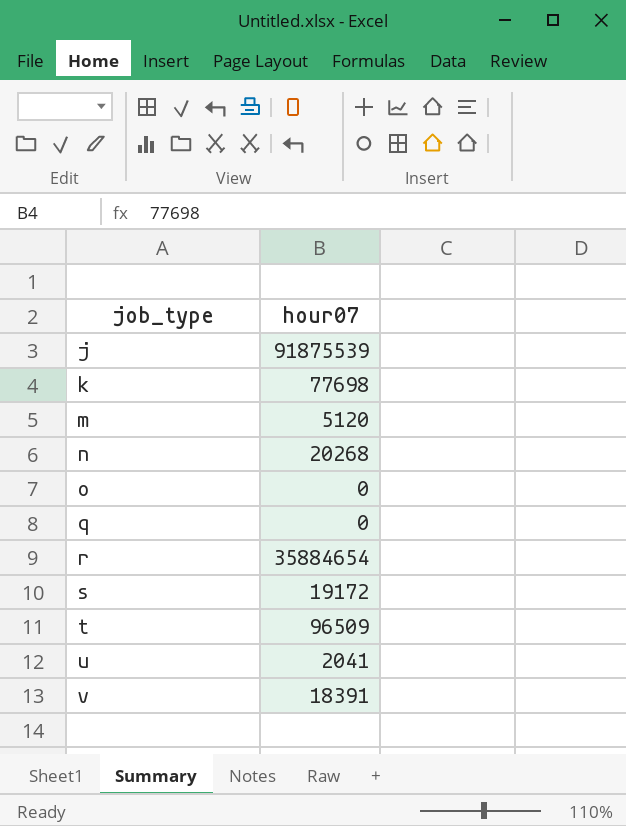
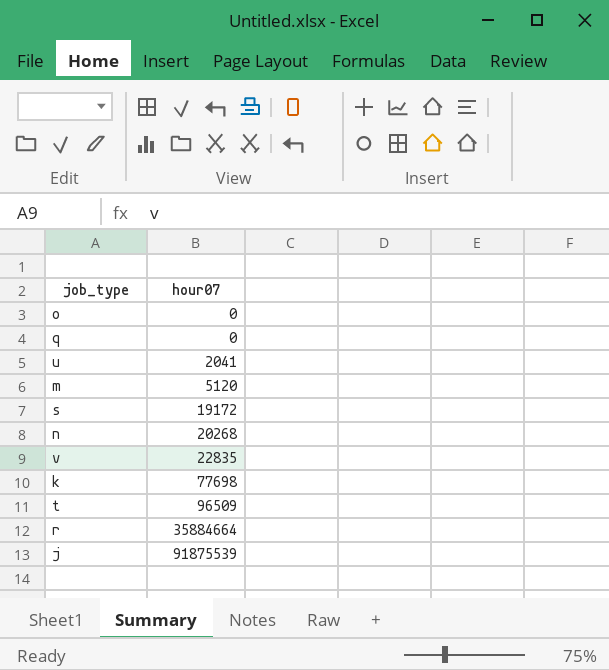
row order: job_type ascending -> hour07 ascending
v | hour07: 18391 -> 22835
r | hour07: 35884654 -> 35884664

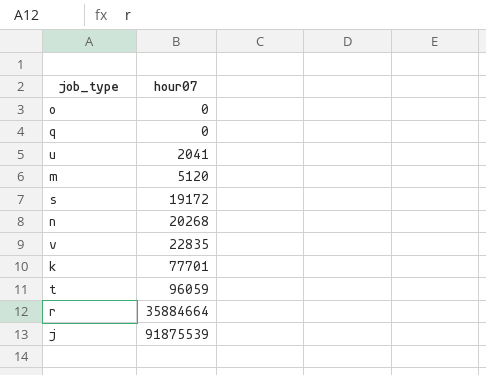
k | hour07: 77698 -> 77701
t | hour07: 96509 -> 96059

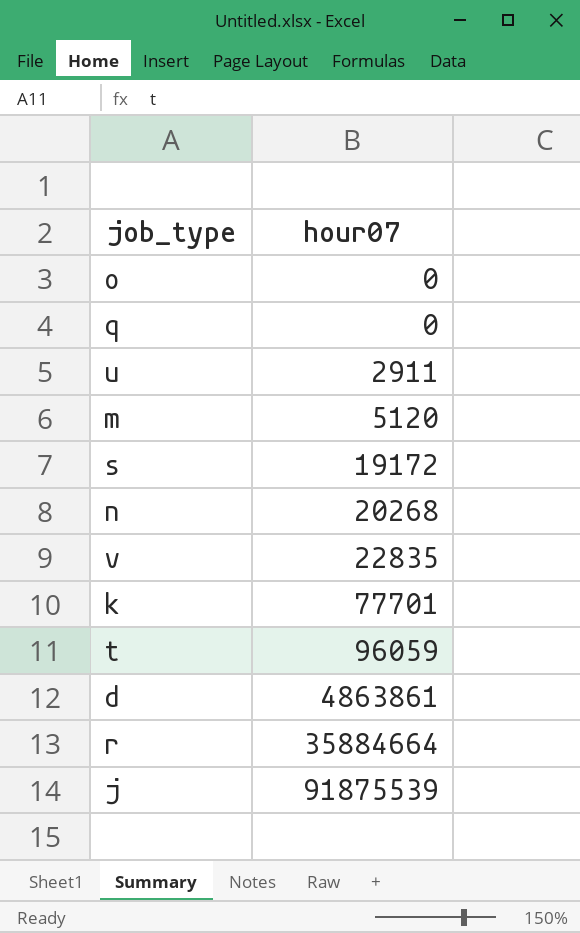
u | hour07: 2041 -> 2911
row d: none -> 4863861

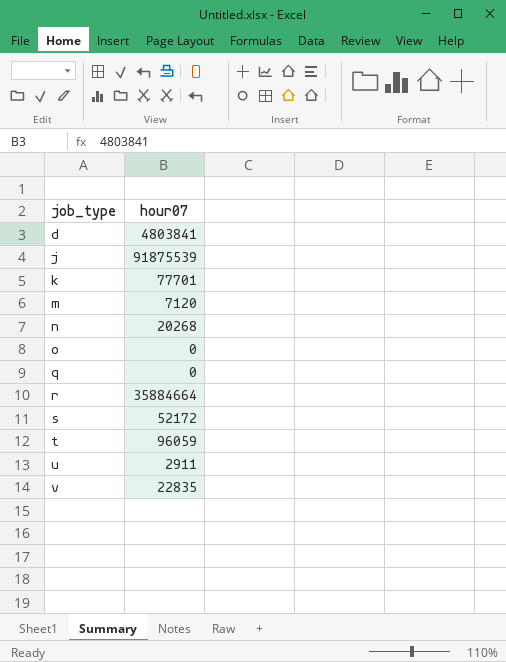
row order: hour07 ascending -> job_type ascending
d | hour07: 4863861 -> 4803841
m | hour07: 5120 -> 7120
s | hour07: 19172 -> 52172

